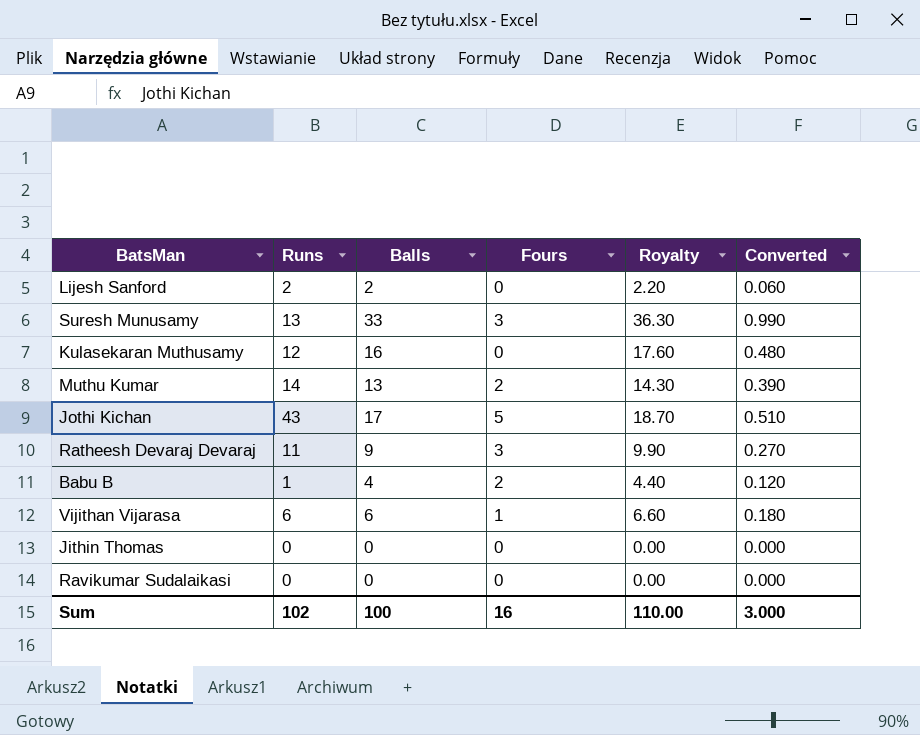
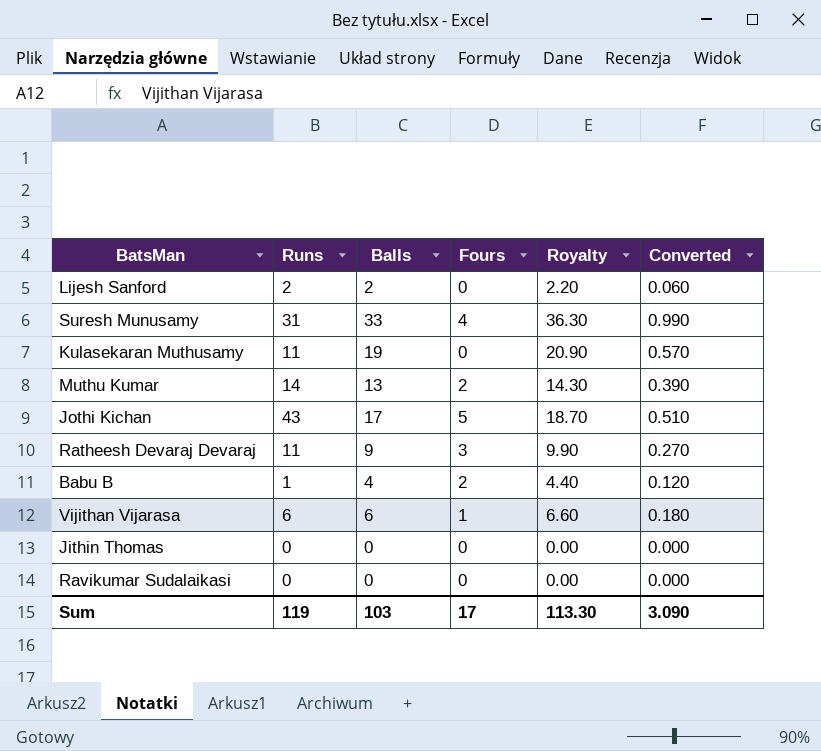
Suresh Munusamy | Runs: 13 -> 31
Suresh Munusamy | Fours: 3 -> 4
Kulasekaran Muthusamy | Runs: 12 -> 11
Kulasekaran Muthusamy | Balls: 16 -> 19
Kulasekaran Muthusamy | Royalty: 17.60 -> 20.90
Kulasekaran Muthusamy | Converted: 0.480 -> 0.570
Sum | Runs: 102 -> 119
Sum | Balls: 100 -> 103
Sum | Fours: 16 -> 17
Sum | Royalty: 110.00 -> 113.30
Sum | Converted: 3.000 -> 3.090

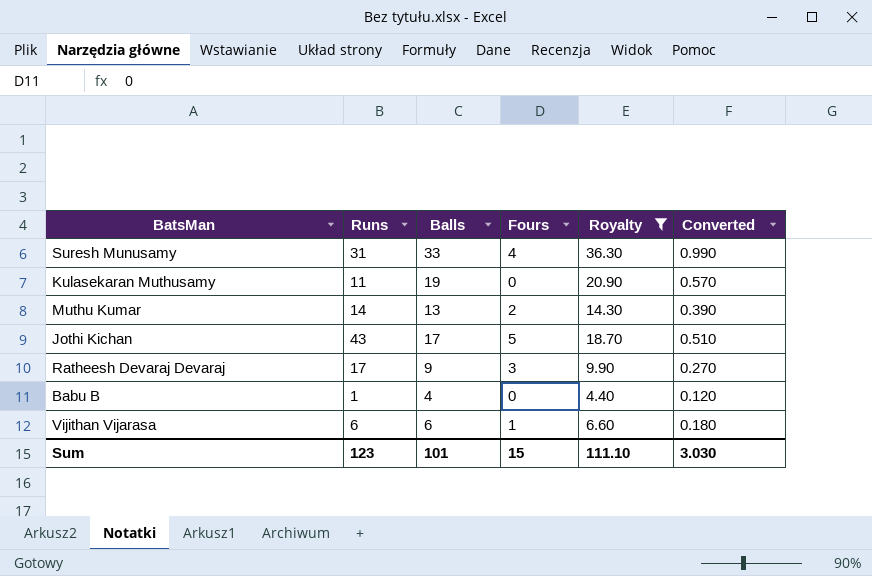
filter: none -> Royalty >= 4.40
Ratheesh Devaraj Devaraj | Runs: 11 -> 17
Babu B | Fours: 2 -> 0
Sum | Runs: 119 -> 123
Sum | Balls: 103 -> 101
Sum | Fours: 17 -> 15
Sum | Royalty: 113.30 -> 111.10
Sum | Converted: 3.090 -> 3.030

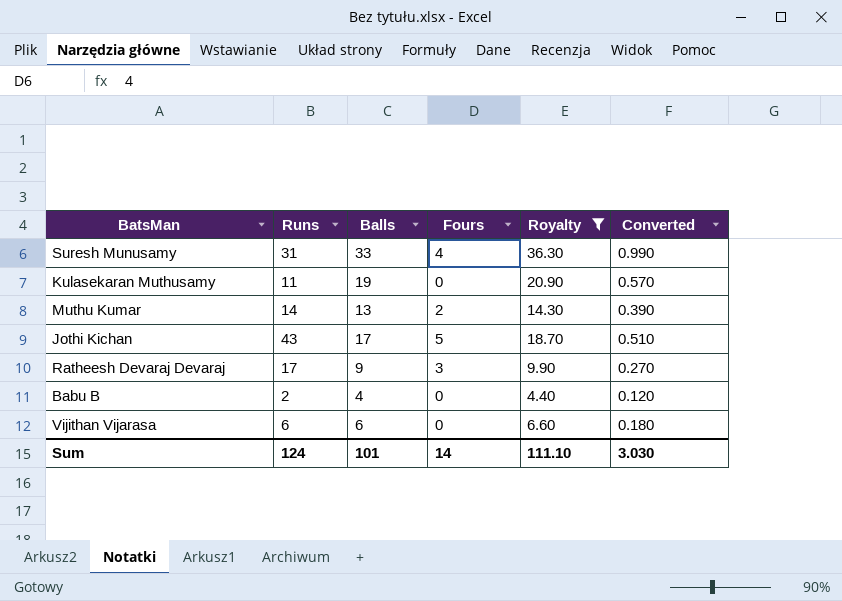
Babu B | Runs: 1 -> 2
Vijithan Vijarasa | Fours: 1 -> 0
Sum | Runs: 123 -> 124
Sum | Fours: 15 -> 14

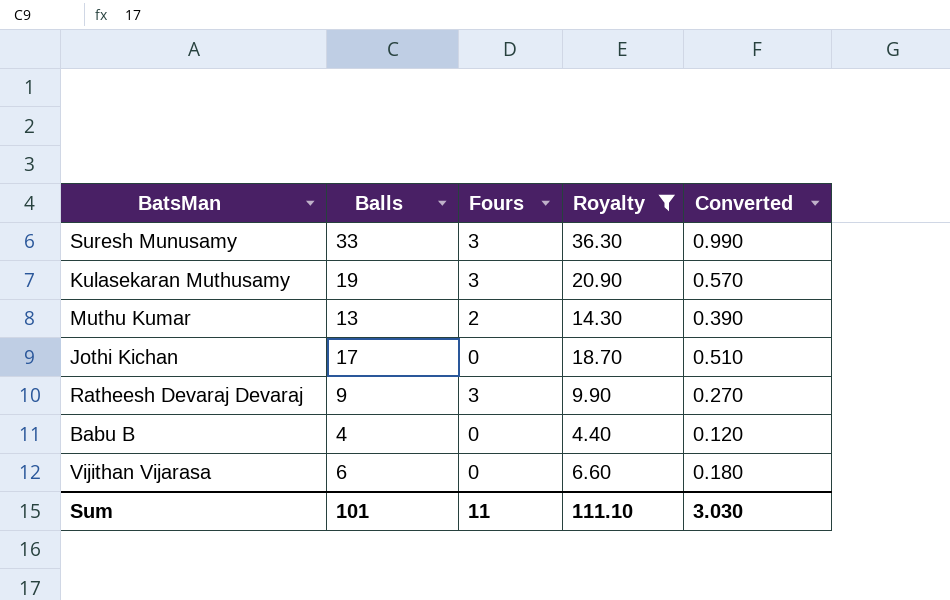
column Runs | position: 2 -> none
Suresh Munusamy | Fours: 4 -> 3
Kulasekaran Muthusamy | Fours: 0 -> 3
Jothi Kichan | Fours: 5 -> 0
Sum | Fours: 14 -> 11

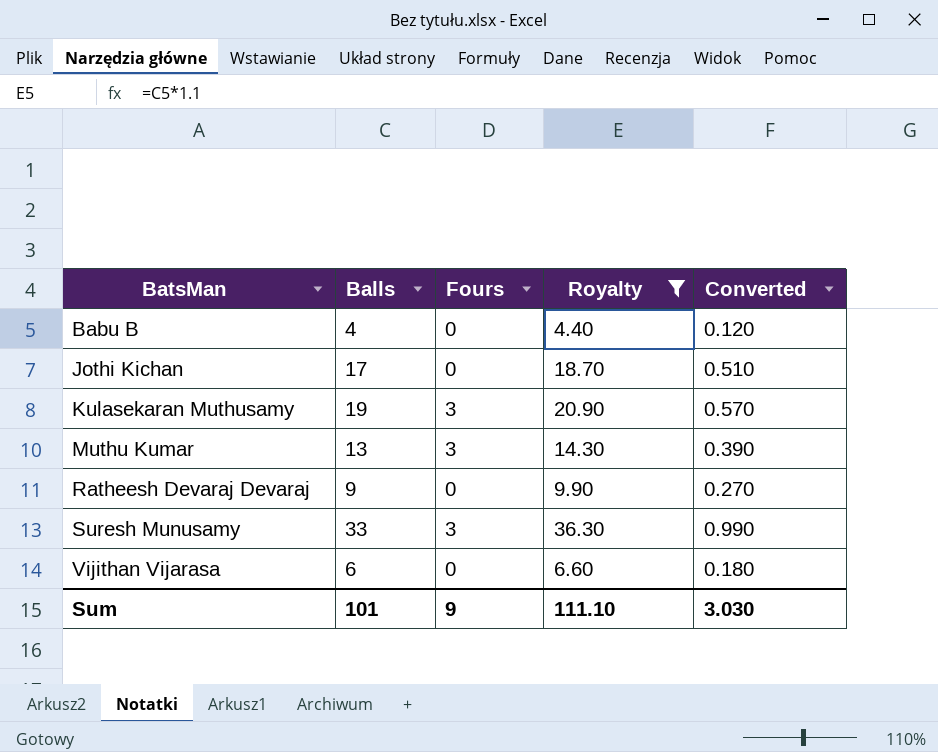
row order: none -> BatsMan ascending
Muthu Kumar | Fours: 2 -> 3
Ratheesh Devaraj Devaraj | Fours: 3 -> 0
Sum | Fours: 11 -> 9

